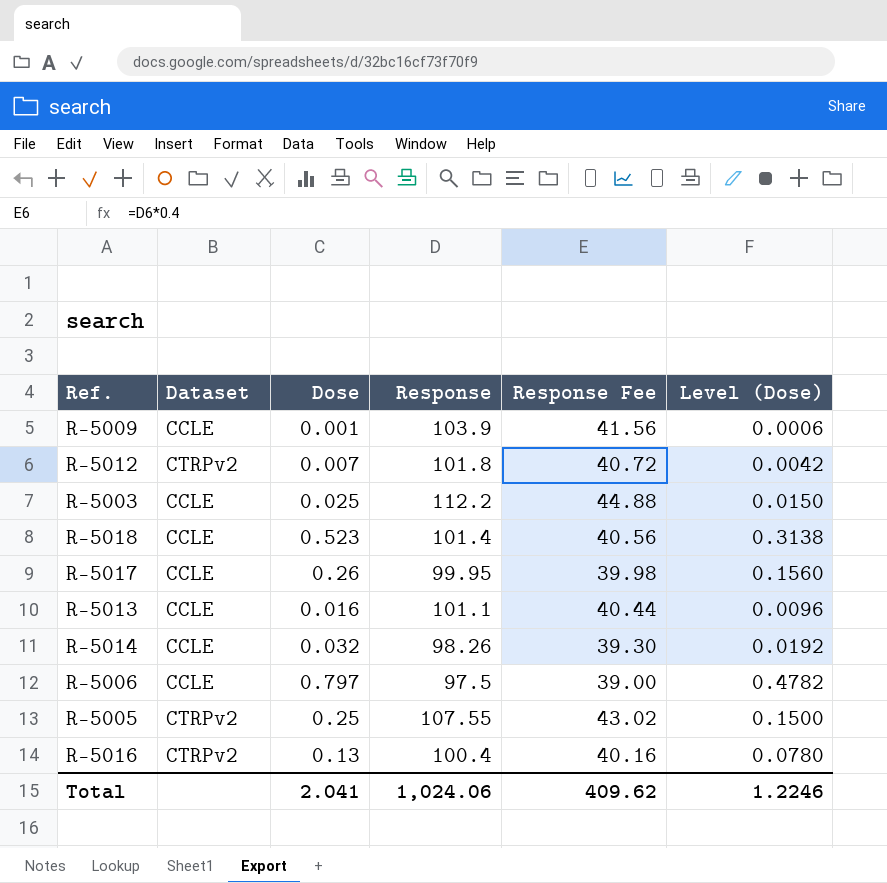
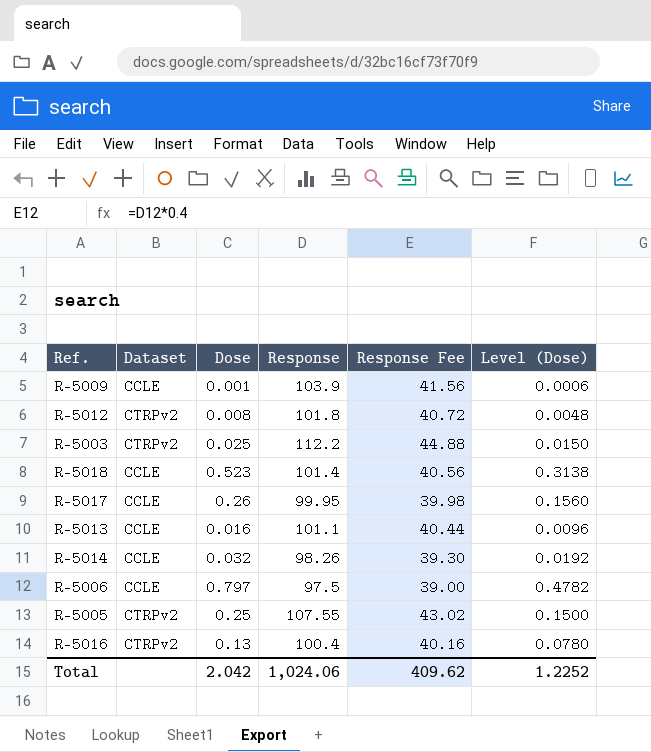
R-5012 | Dose: 0.007 -> 0.008
R-5012 | Level (Dose): 0.0042 -> 0.0048
R-5003 | Dataset: CCLE -> CTRPv2
Total | Dose: 2.041 -> 2.042
Total | Level (Dose): 1.2246 -> 1.2252

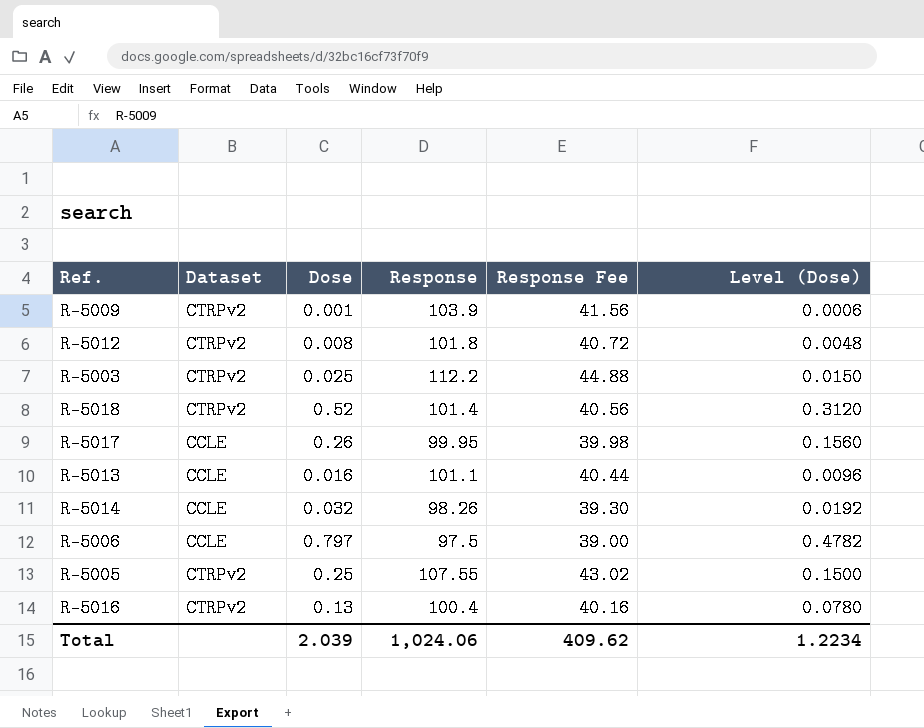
R-5009 | Dataset: CCLE -> CTRPv2
R-5018 | Dataset: CCLE -> CTRPv2
R-5018 | Dose: 0.523 -> 0.52
R-5018 | Level (Dose): 0.3138 -> 0.3120
Total | Dose: 2.042 -> 2.039
Total | Level (Dose): 1.2252 -> 1.2234

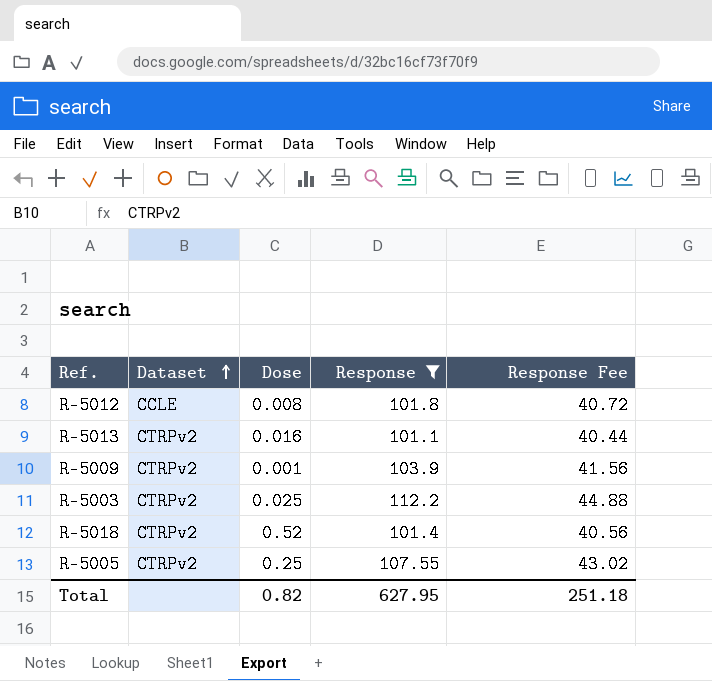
filter: none -> Response >= 101.1
row order: none -> Dataset ascending
column Level (Dose) | formula: [Dose] * 0.6 -> none
R-5012 | Dataset: CTRPv2 -> CCLE
R-5013 | Dataset: CCLE -> CTRPv2
Total | Dose: 2.039 -> 0.82
Total | Response: 1,024.06 -> 627.95
Total | Response Fee: 409.62 -> 251.18

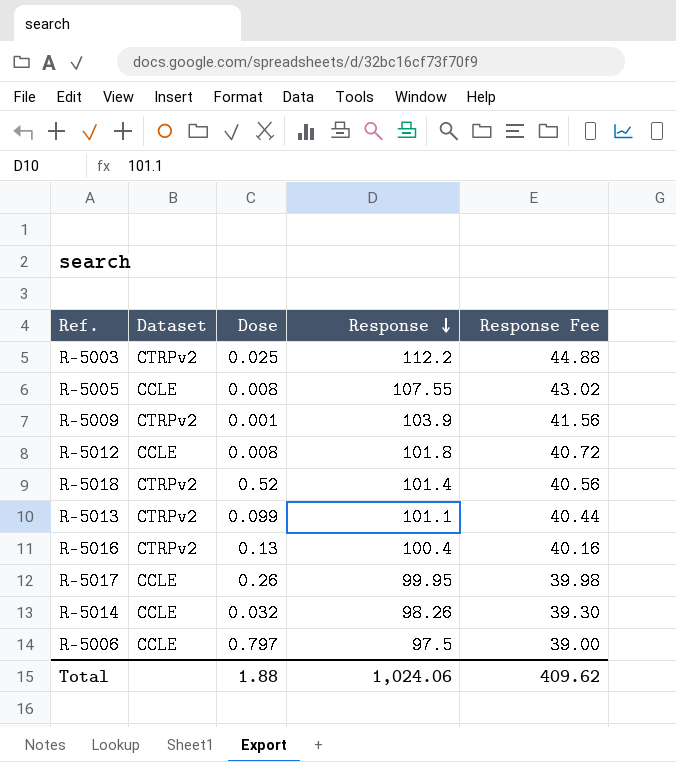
filter: Response >= 101.1 -> none
row order: Dataset ascending -> Response descending
R-5005 | Dataset: CTRPv2 -> CCLE
R-5005 | Dose: 0.25 -> 0.008
R-5013 | Dose: 0.016 -> 0.099
Total | Dose: 0.82 -> 1.88
Total | Response: 627.95 -> 1,024.06
Total | Response Fee: 251.18 -> 409.62

